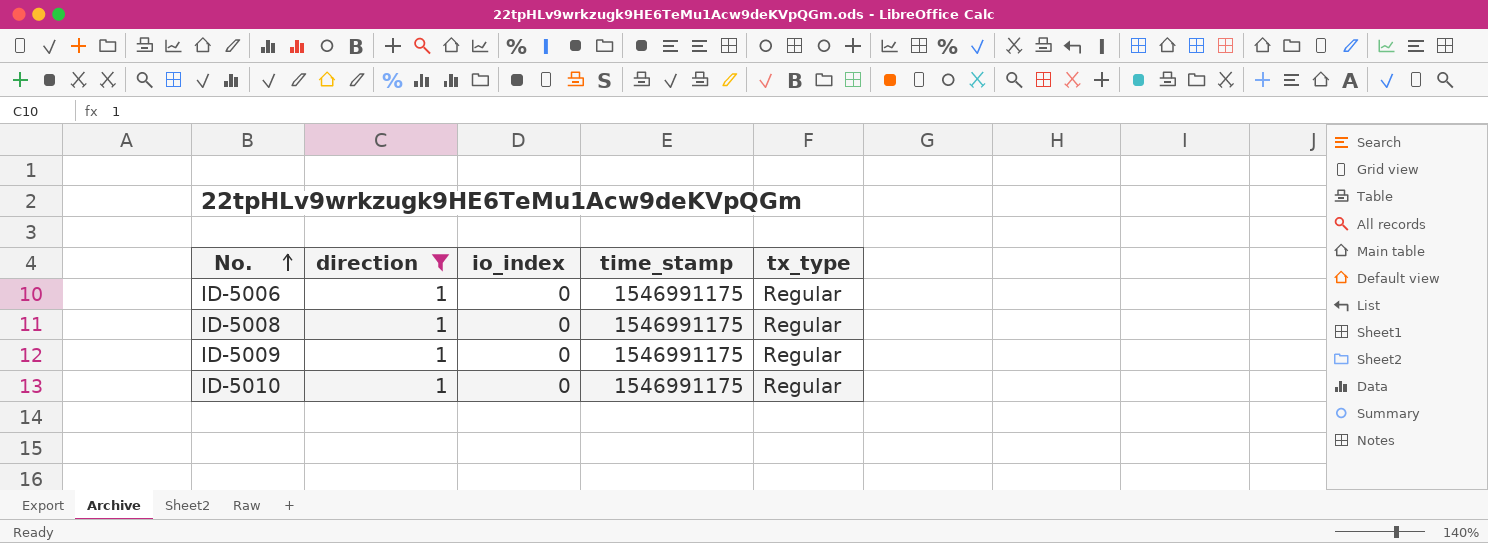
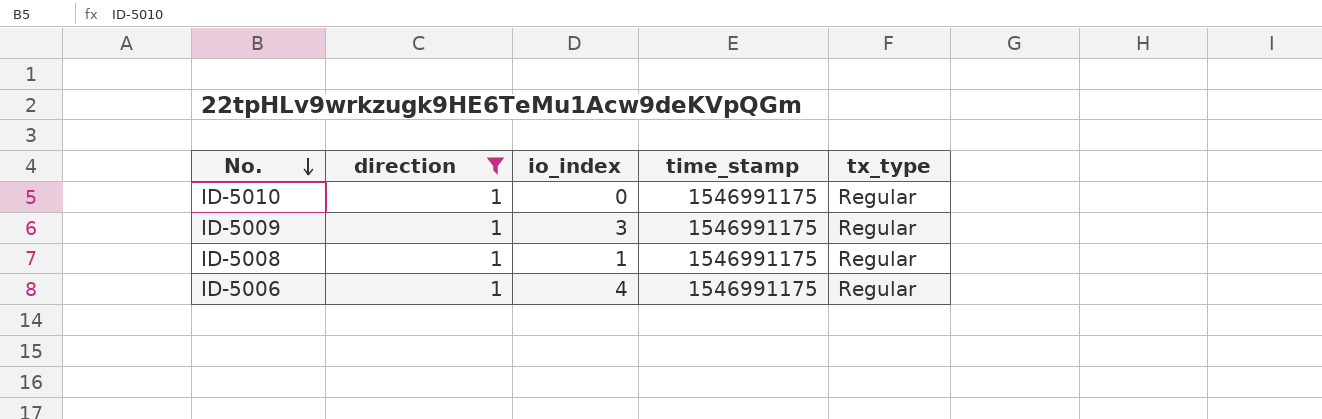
row order: No. ascending -> No. descending
ID-5009 | io_index: 0 -> 3
ID-5008 | io_index: 0 -> 1
ID-5006 | io_index: 0 -> 4

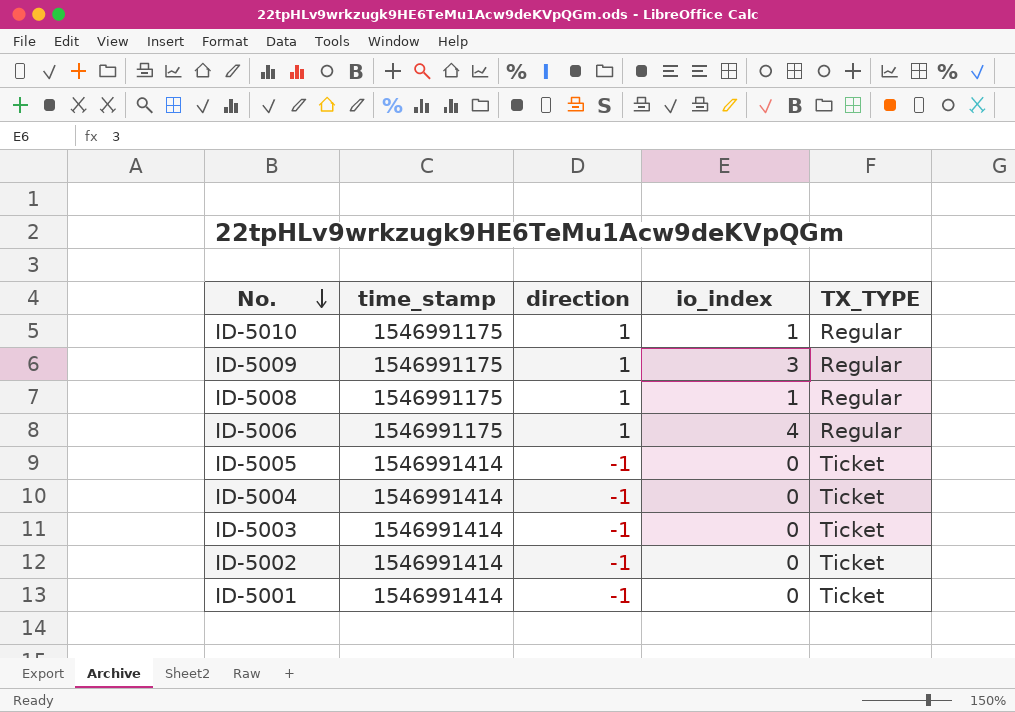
filter: direction = 1 -> none
column time_stamp | position: 4 -> 2
column name: tx_type -> TX_TYPE
ID-5010 | io_index: 0 -> 1

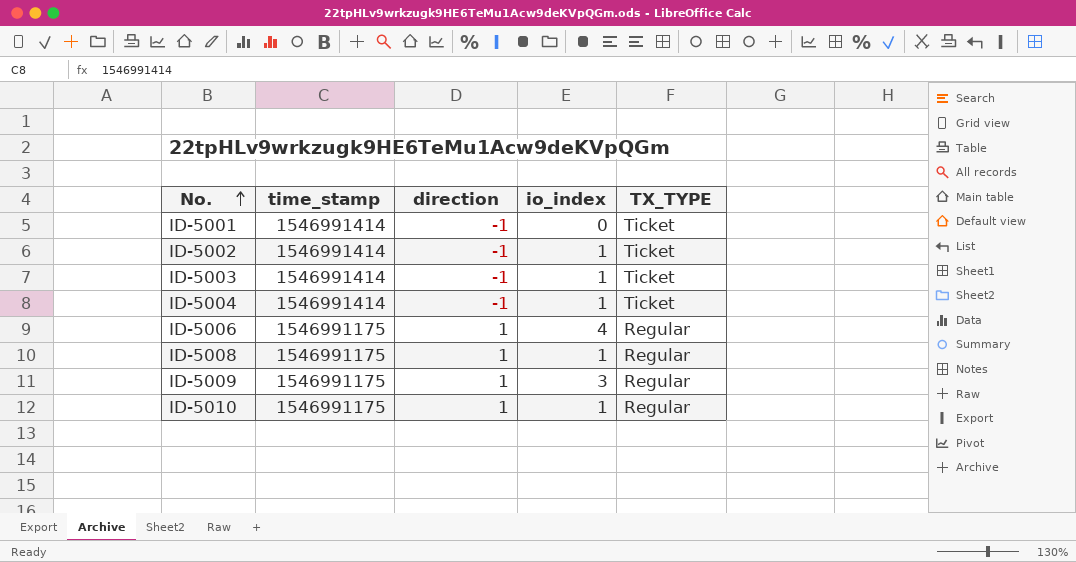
row order: No. descending -> No. ascending
row ID-5005: 1546991414 | -1 | 0 | Ticket -> none
ID-5002 | io_index: 0 -> 1
ID-5003 | io_index: 0 -> 1
ID-5004 | io_index: 0 -> 1

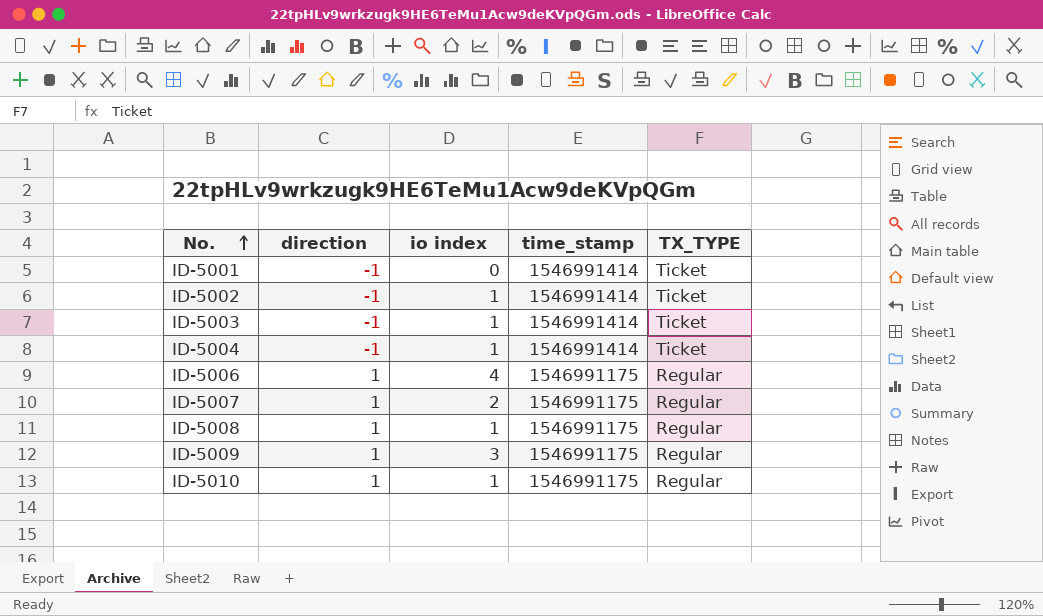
column name: io_index -> io index
column time_stamp | position: 2 -> 4
row ID-5007: none -> 1 | 2 | 1546991175 | Regular

